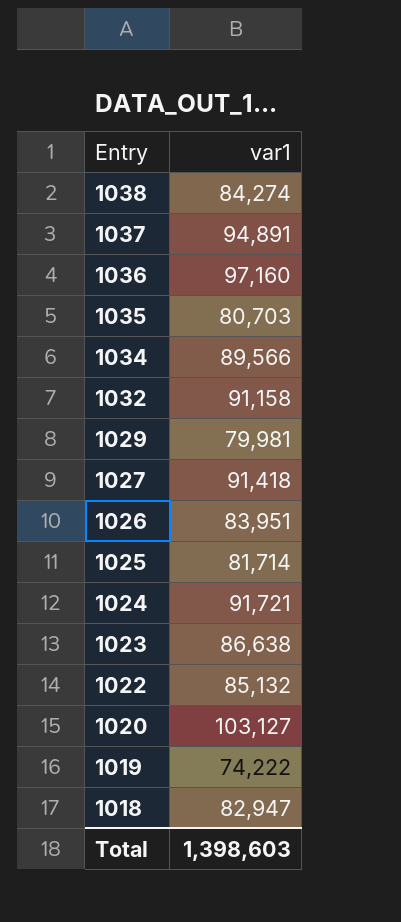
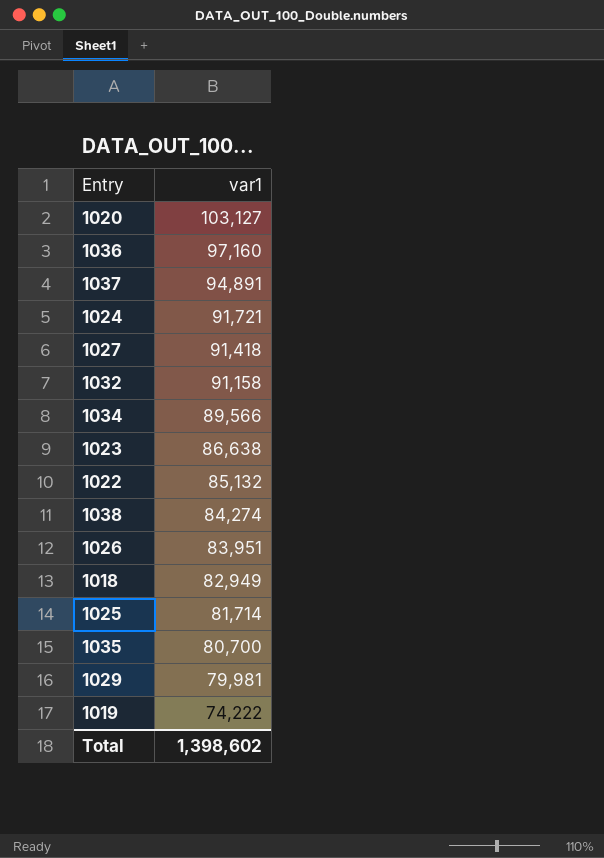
row order: Entry descending -> var1 descending
1018 | var1: 82,947 -> 82,949
1035 | var1: 80,703 -> 80,700
Total | var1: 1,398,603 -> 1,398,602

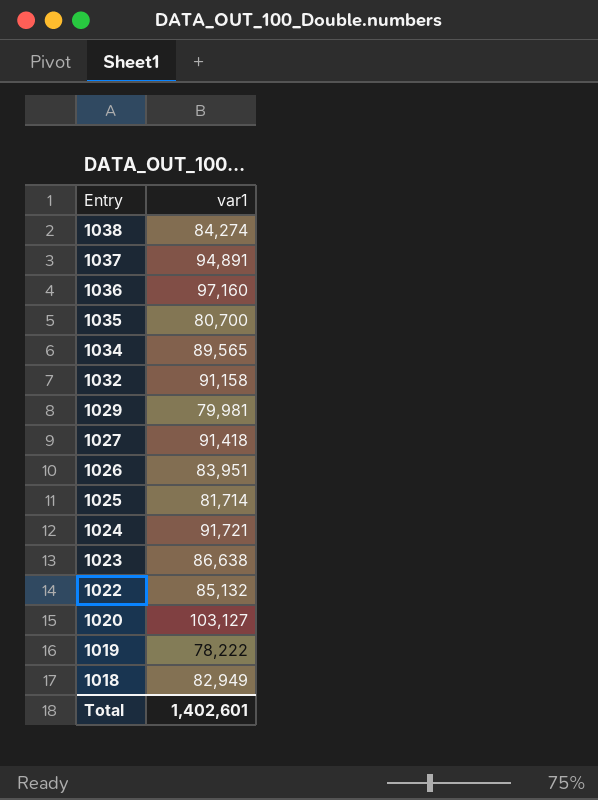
row order: var1 descending -> Entry descending
1034 | var1: 89,566 -> 89,565
1019 | var1: 74,222 -> 78,222
Total | var1: 1,398,602 -> 1,402,601

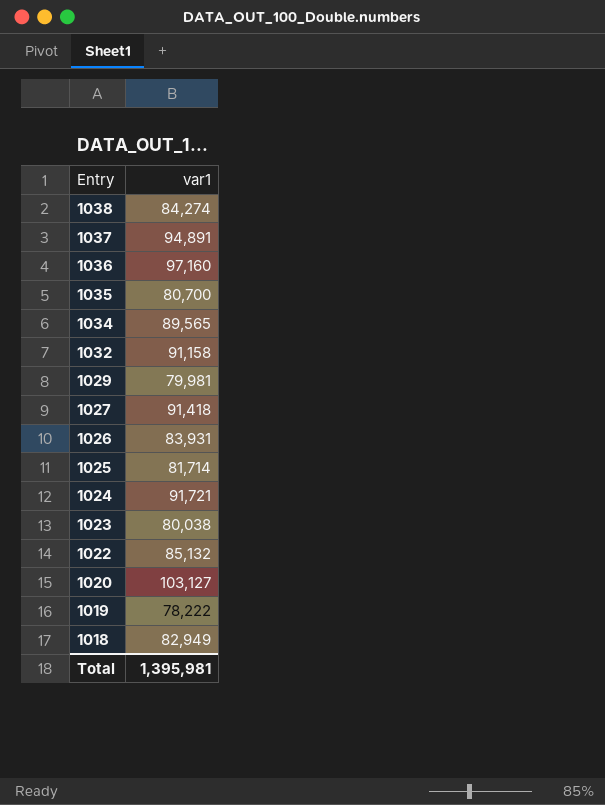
1026 | var1: 83,951 -> 83,931
1023 | var1: 86,638 -> 80,038
Total | var1: 1,402,601 -> 1,395,981

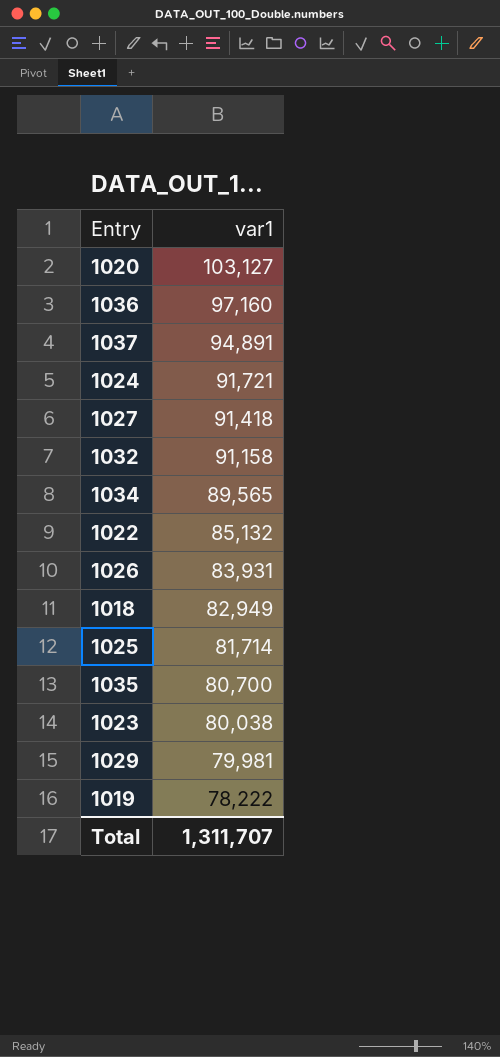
row order: Entry descending -> var1 descending
row 1038: 84,274 -> none
Total | var1: 1,395,981 -> 1,311,707

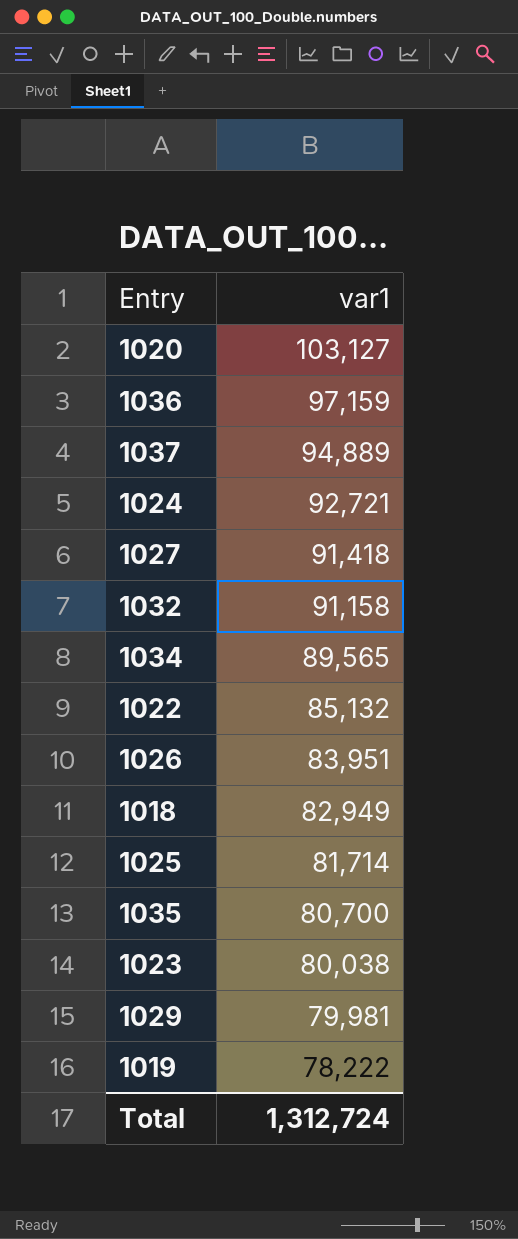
1036 | var1: 97,160 -> 97,159
1037 | var1: 94,891 -> 94,889
1024 | var1: 91,721 -> 92,721
1026 | var1: 83,931 -> 83,951
Total | var1: 1,311,707 -> 1,312,724

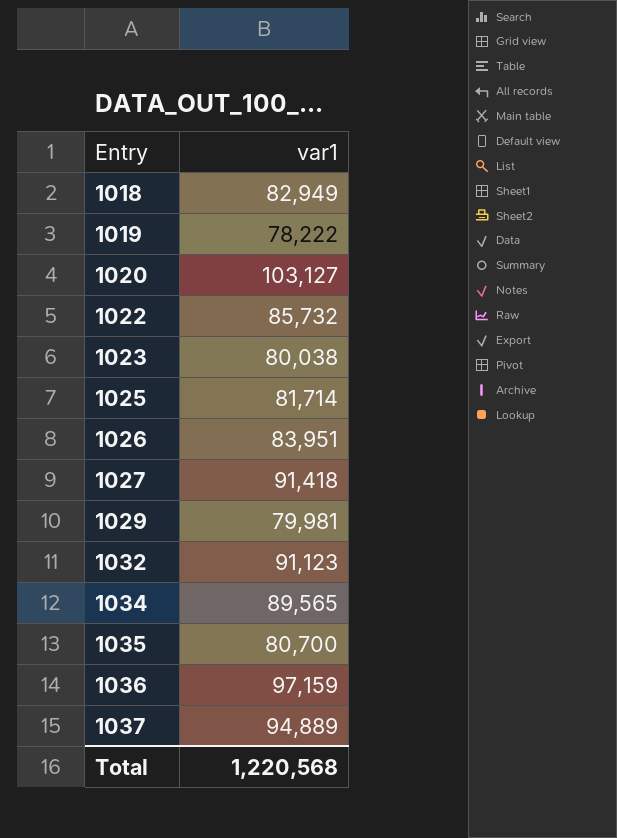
row order: var1 descending -> Entry ascending
row 1024: 92,721 -> none
1022 | var1: 85,132 -> 85,732
1032 | var1: 91,158 -> 91,123
Total | var1: 1,312,724 -> 1,220,568

